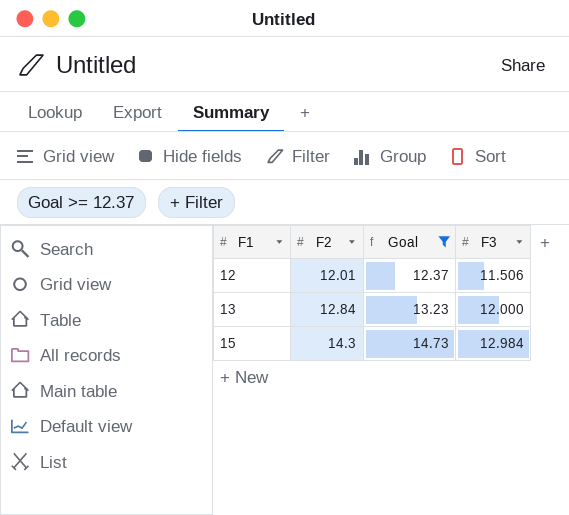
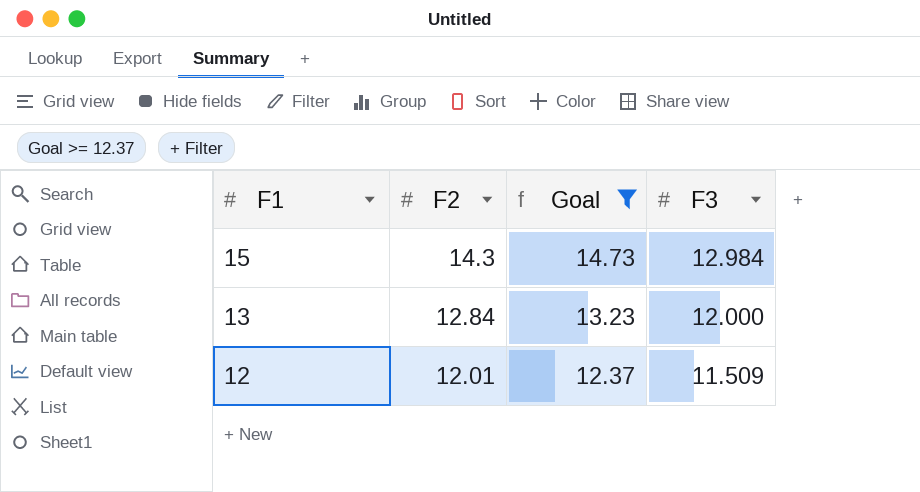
row order: F1 ascending -> F1 descending
12 | F3: 11.506 -> 11.509

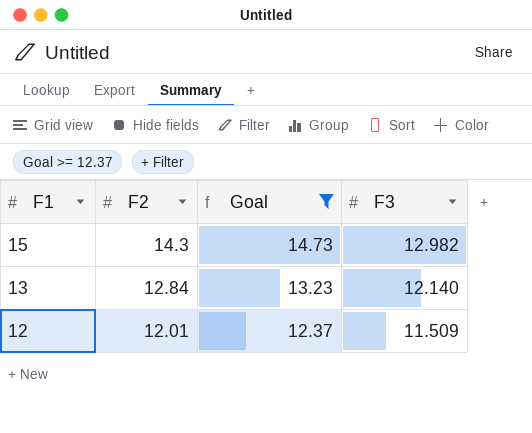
15 | F3: 12.984 -> 12.982
13 | F3: 12.000 -> 12.140

